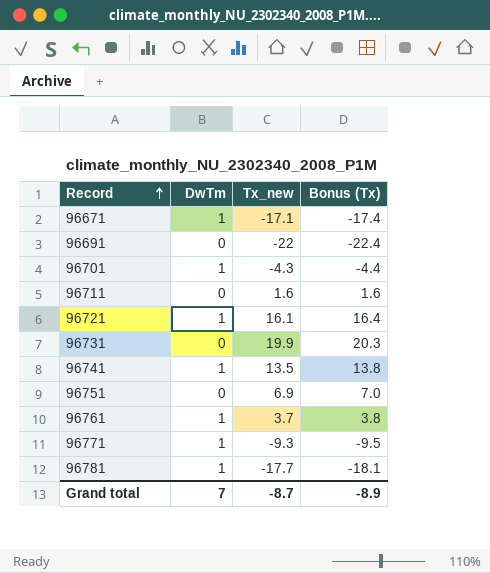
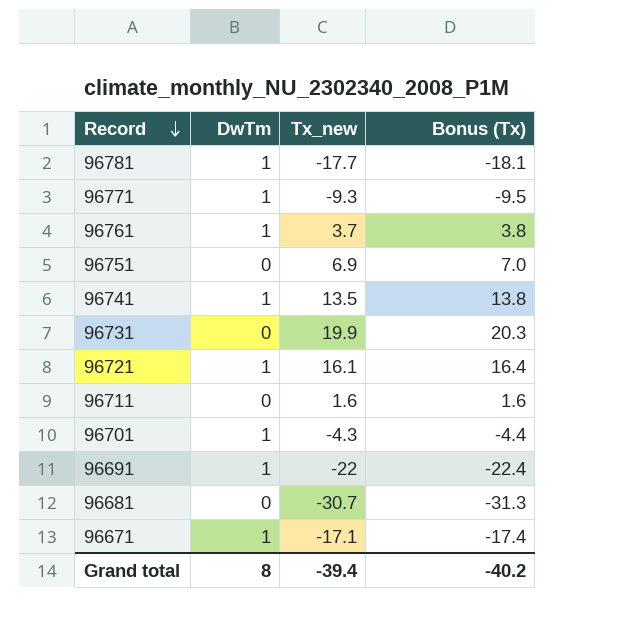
row order: Record ascending -> Record descending
96691 | DwTm: 0 -> 1
row 96681: none -> 0 | -30.7 | -31.3
Grand total | DwTm: 7 -> 8
Grand total | Tx_new: -8.7 -> -39.4
Grand total | Bonus (Tx): -8.9 -> -40.2

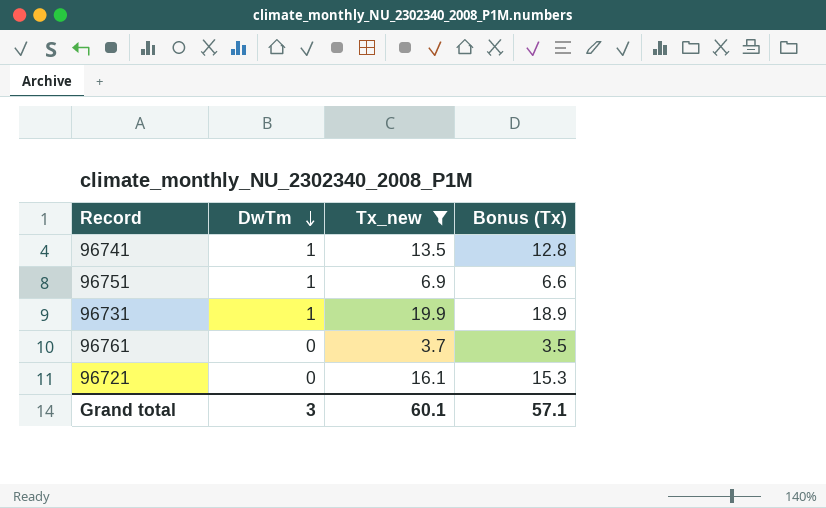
filter: none -> Tx_new >= 3.7
row order: Record descending -> DwTm descending
column Bonus (Tx) | formula: [Tx_new] * 1.02 -> [Tx_new] * 0.95
96751 | DwTm: 0 -> 1
96731 | DwTm: 0 -> 1
96761 | DwTm: 1 -> 0
96721 | DwTm: 1 -> 0
Grand total | DwTm: 8 -> 3
Grand total | Tx_new: -39.4 -> 60.1
Grand total | Bonus (Tx): -40.2 -> 57.1

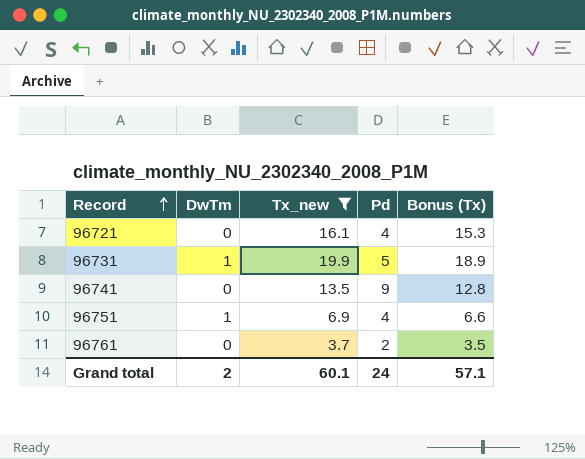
row order: DwTm descending -> Record ascending
column Pd | position: none -> 4
96741 | DwTm: 1 -> 0
Grand total | DwTm: 3 -> 2

